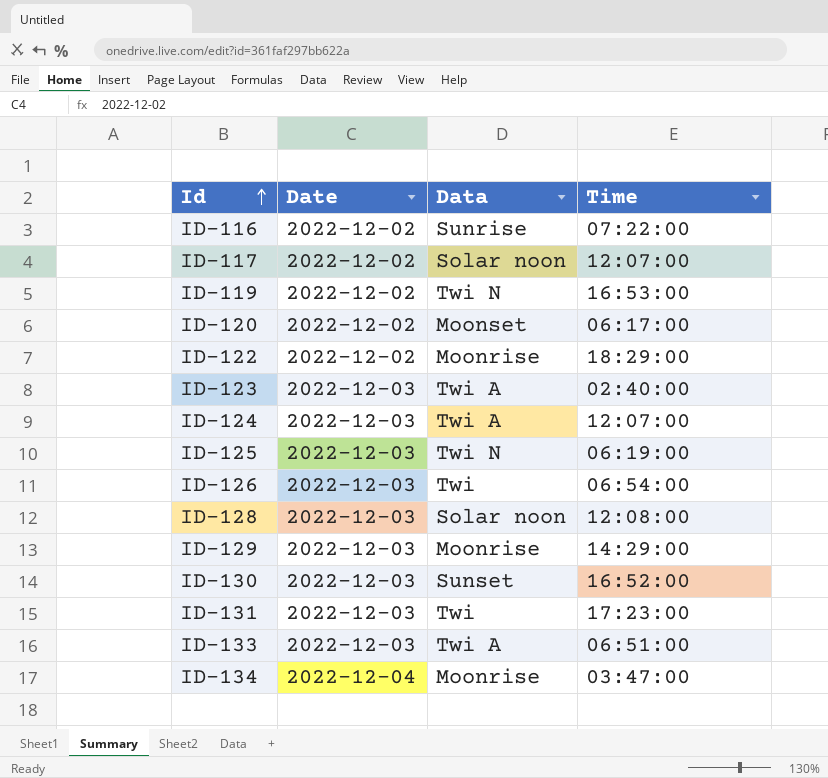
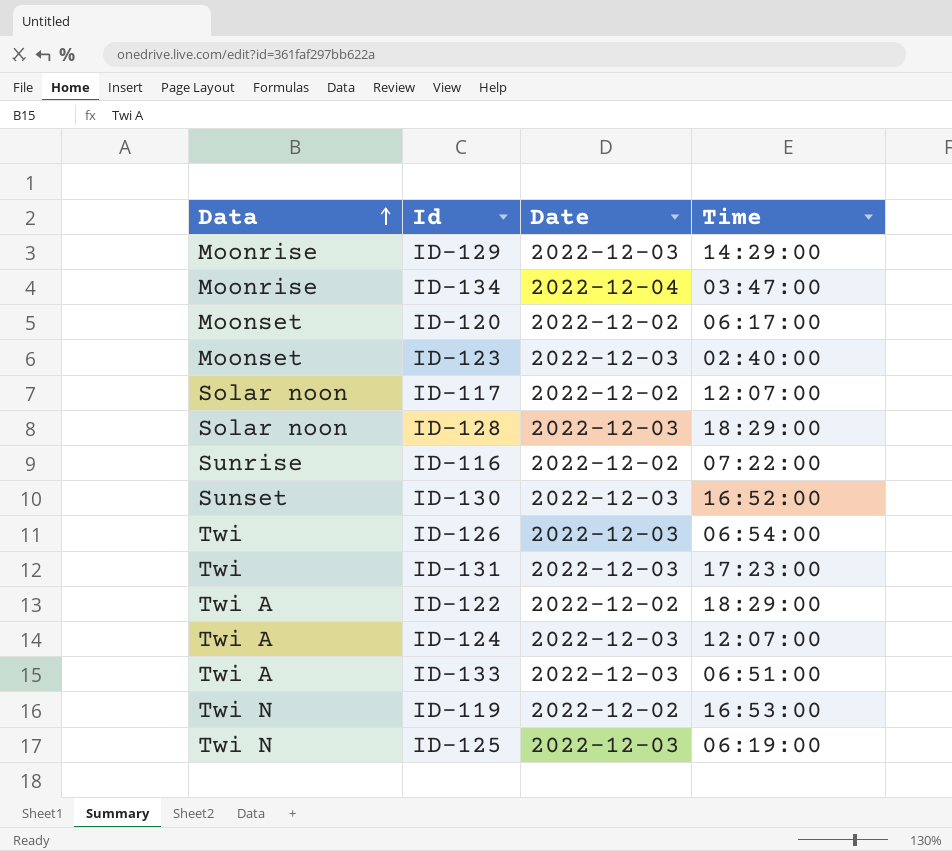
row order: Id ascending -> Data ascending
column Data | position: 3 -> 1
ID-123 | Data: Twi A -> Moonset
ID-128 | Time: 12:08:00 -> 18:29:00
ID-122 | Data: Moonrise -> Twi A

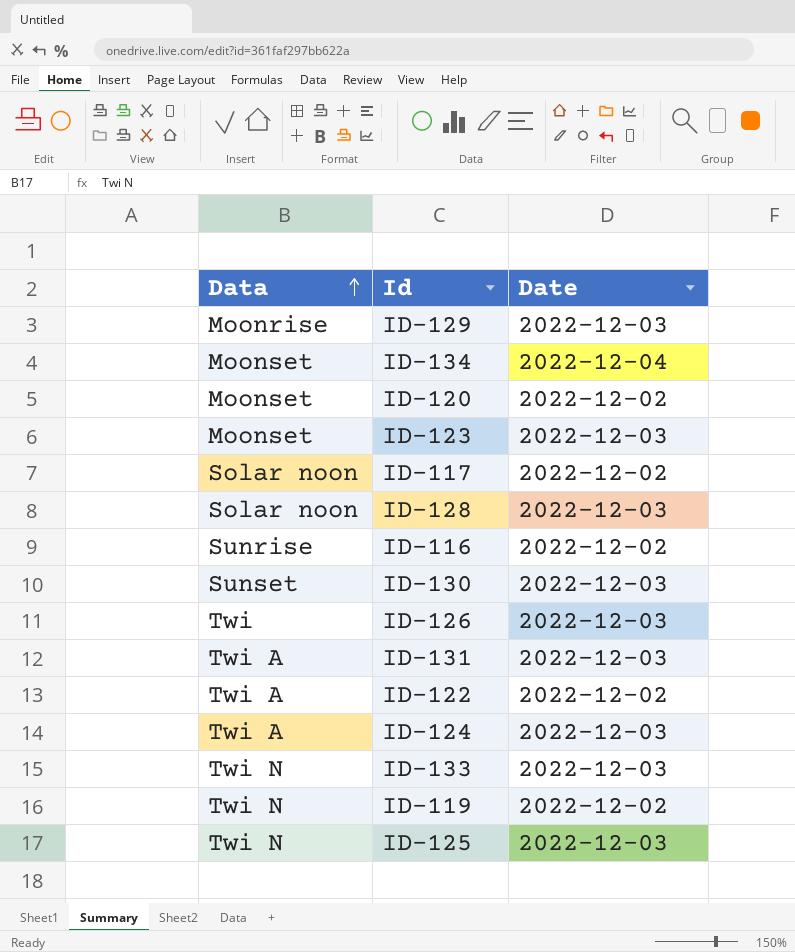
column Time | position: 4 -> none
ID-134 | Data: Moonrise -> Moonset
ID-131 | Data: Twi -> Twi A
ID-133 | Data: Twi A -> Twi N

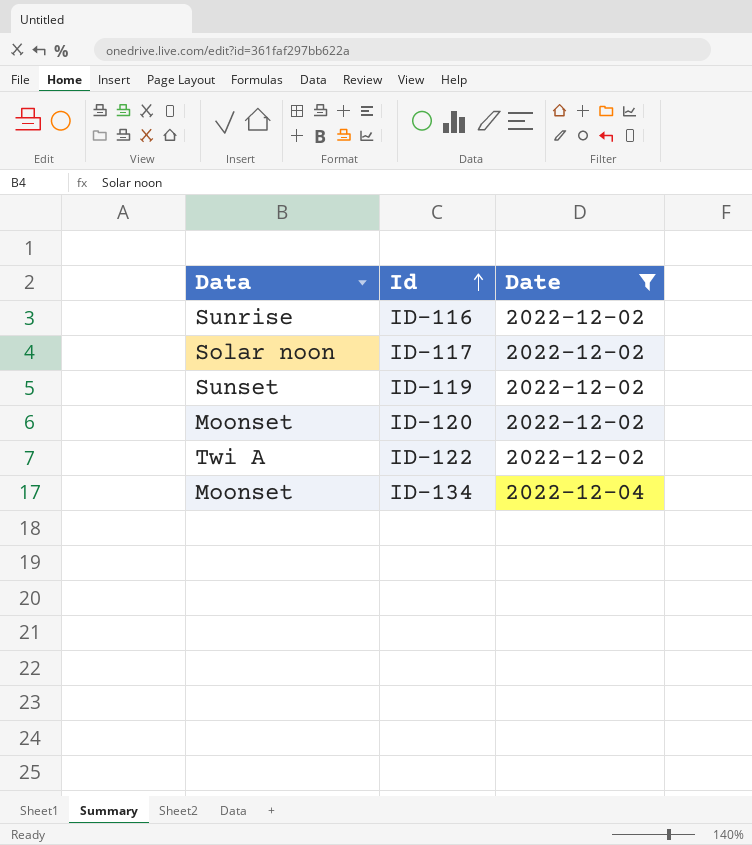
filter: none -> Date != 2022-12-03
row order: Data ascending -> Id ascending
ID-119 | Data: Twi N -> Sunset

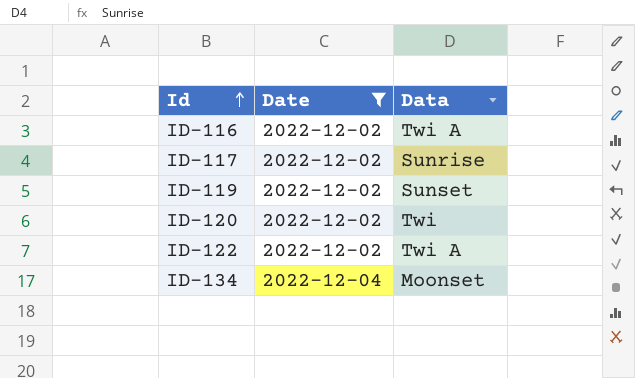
column Data | position: 1 -> 3
ID-116 | Data: Sunrise -> Twi A
ID-117 | Data: Solar noon -> Sunrise
ID-120 | Data: Moonset -> Twi

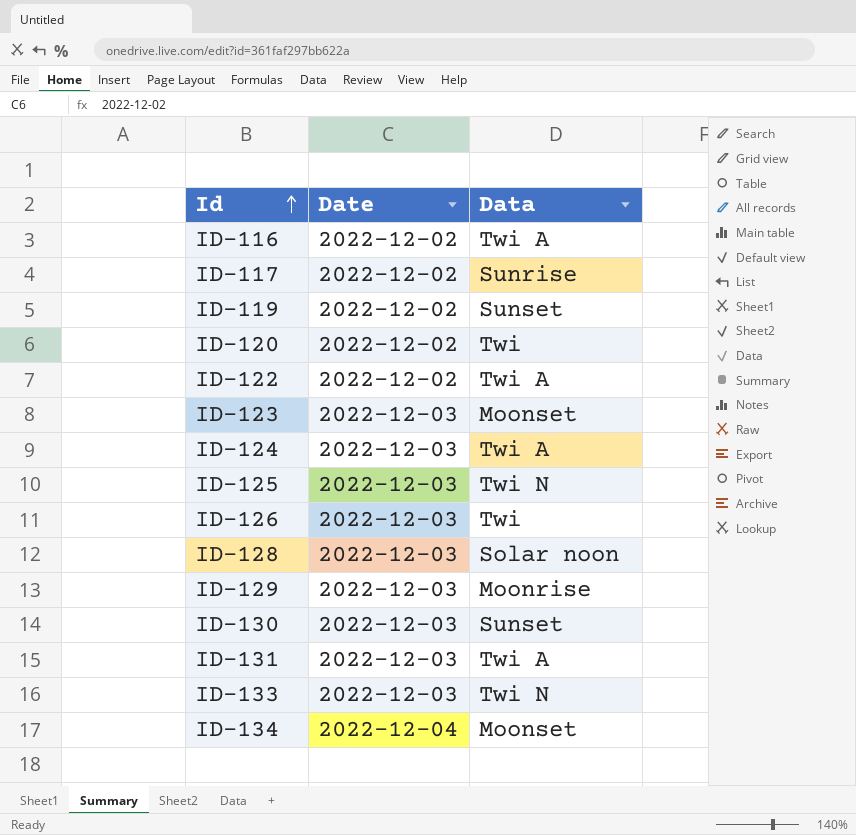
filter: Date != 2022-12-03 -> none

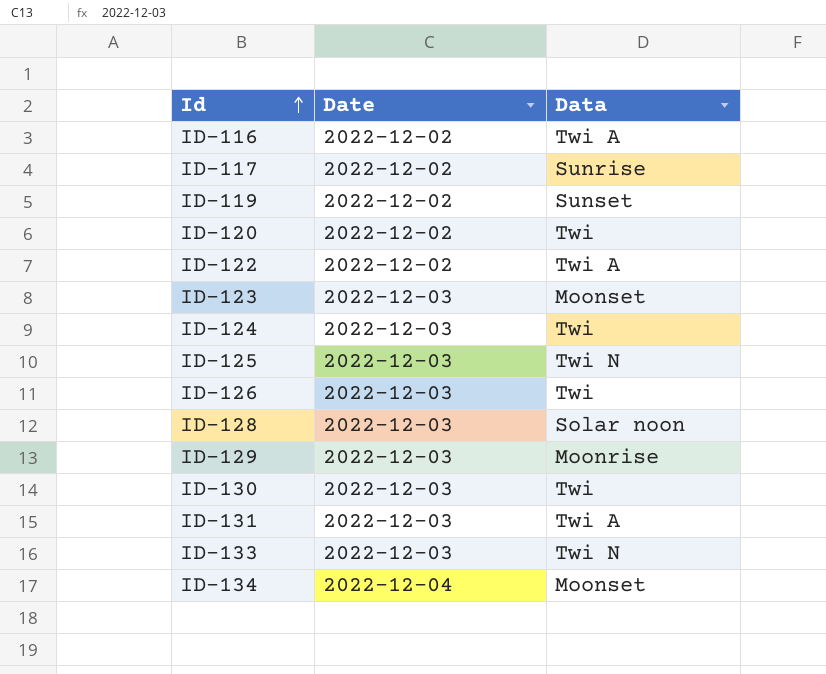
ID-124 | Data: Twi A -> Twi
ID-130 | Data: Sunset -> Twi

